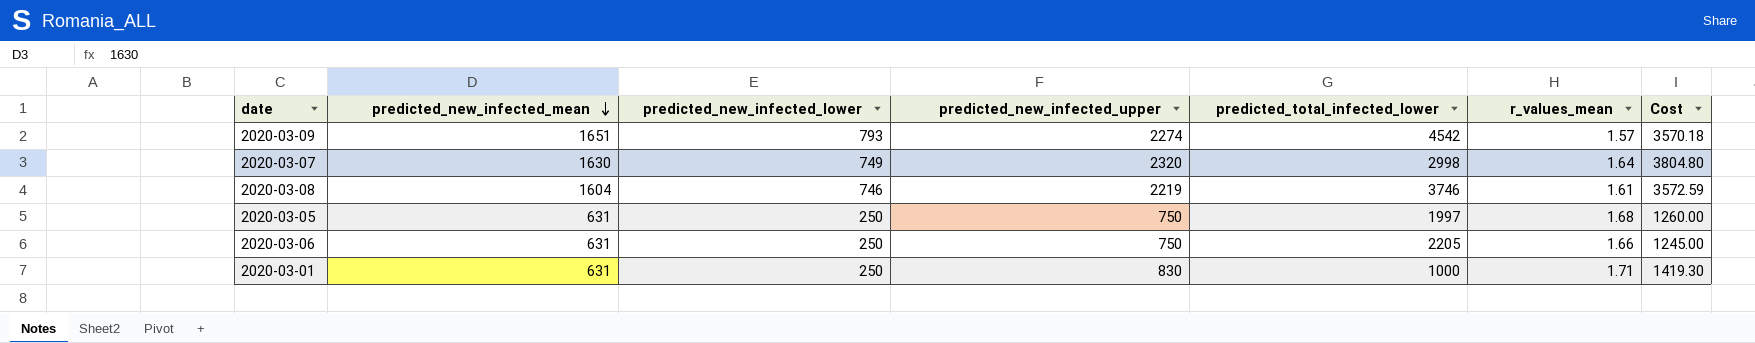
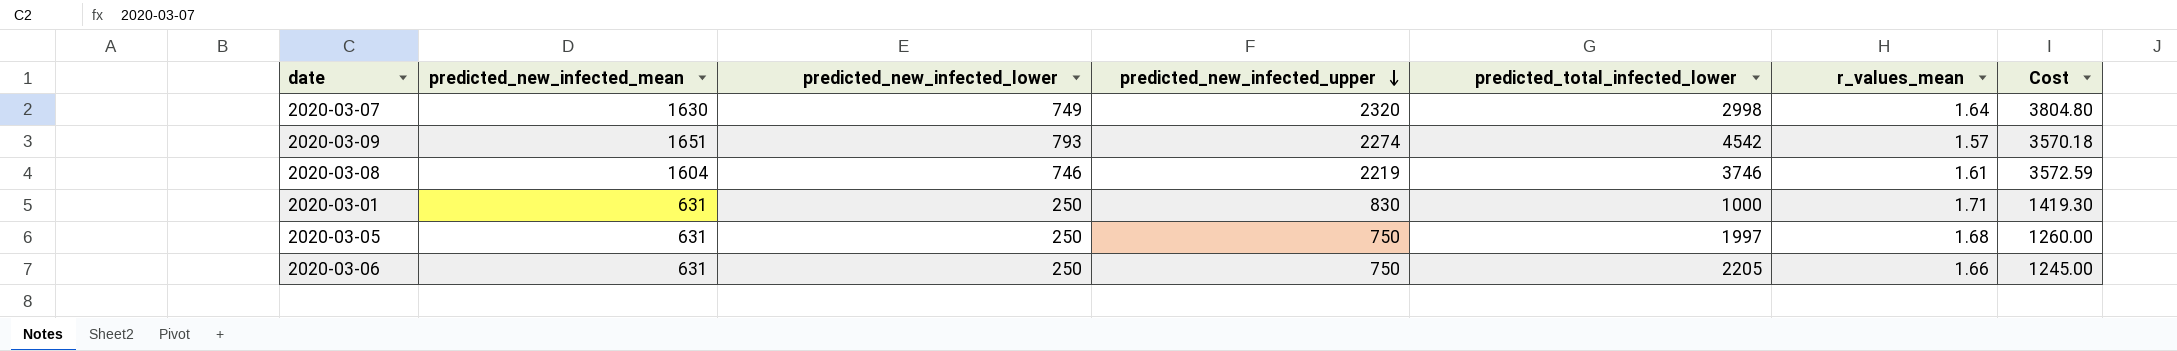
row order: predicted_new_infected_mean descending -> predicted_new_infected_upper descending

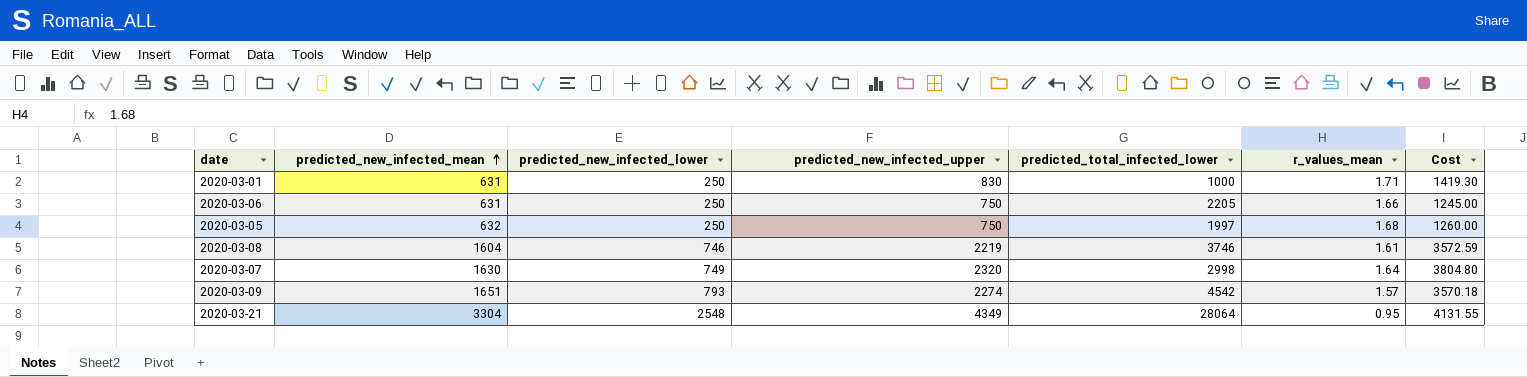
row order: predicted_new_infected_upper descending -> predicted_new_infected_mean ascending
2020-03-05 | predicted_new_infected_mean: 631 -> 632
row 2020-03-21: none -> 3304 | 2548 | 4349 | 28064 | 0.95 | 4131.55

